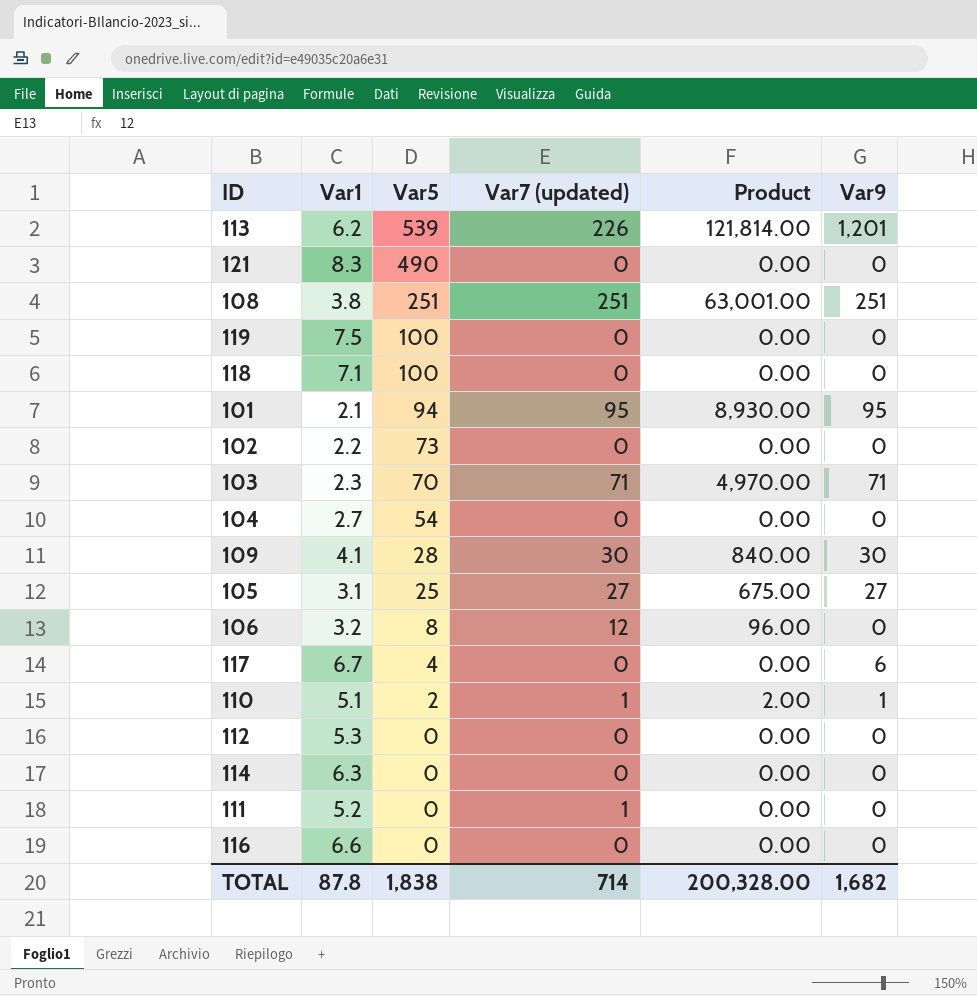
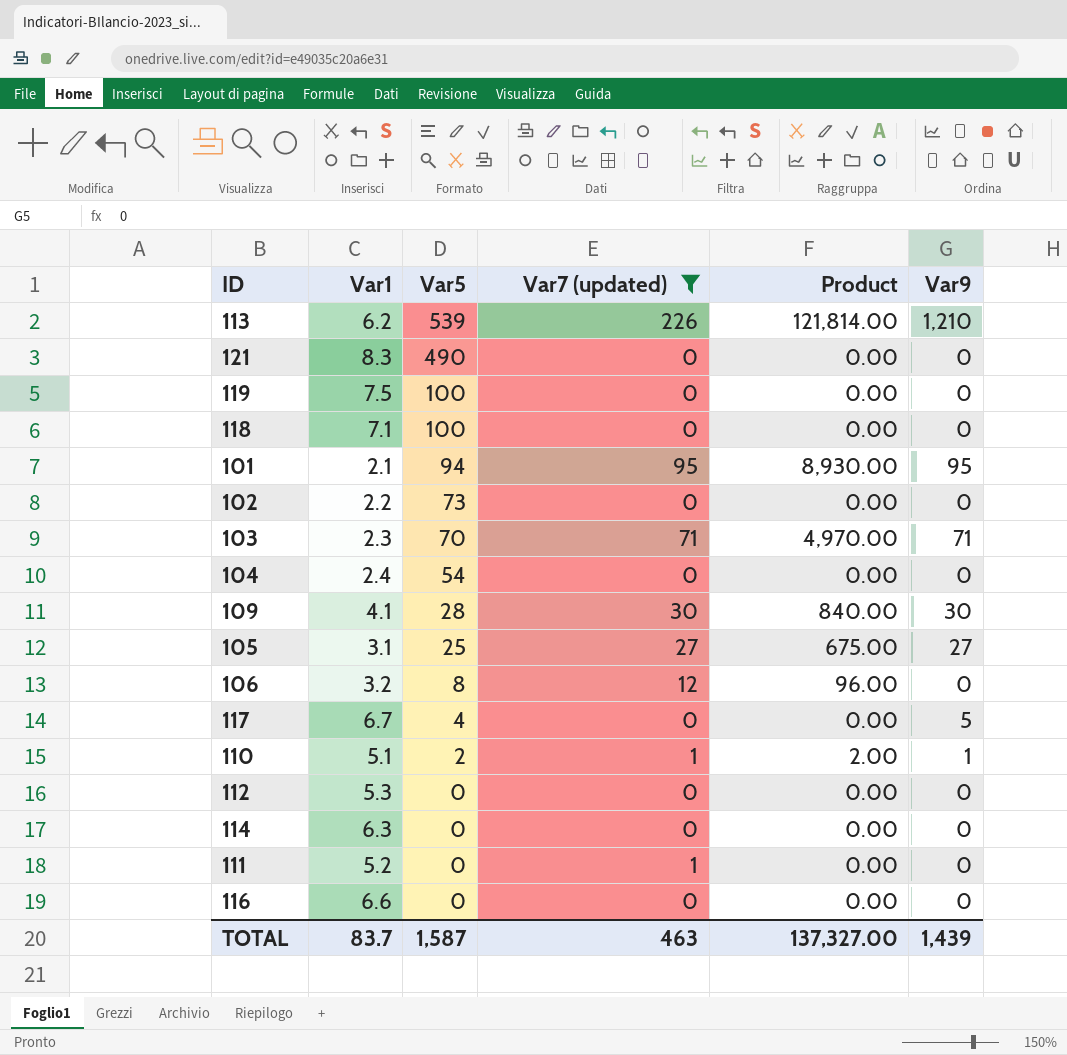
filter: none -> Var7 (updated) != 251
113 | Var9: 1,201 -> 1,210
104 | Var1: 2.7 -> 2.4
117 | Var9: 6 -> 5
TOTAL | Var1: 87.8 -> 83.7
TOTAL | Var5: 1,838 -> 1,587
TOTAL | Var7 (updated): 714 -> 463
TOTAL | Product: 200,328.00 -> 137,327.00
TOTAL | Var9: 1,682 -> 1,439

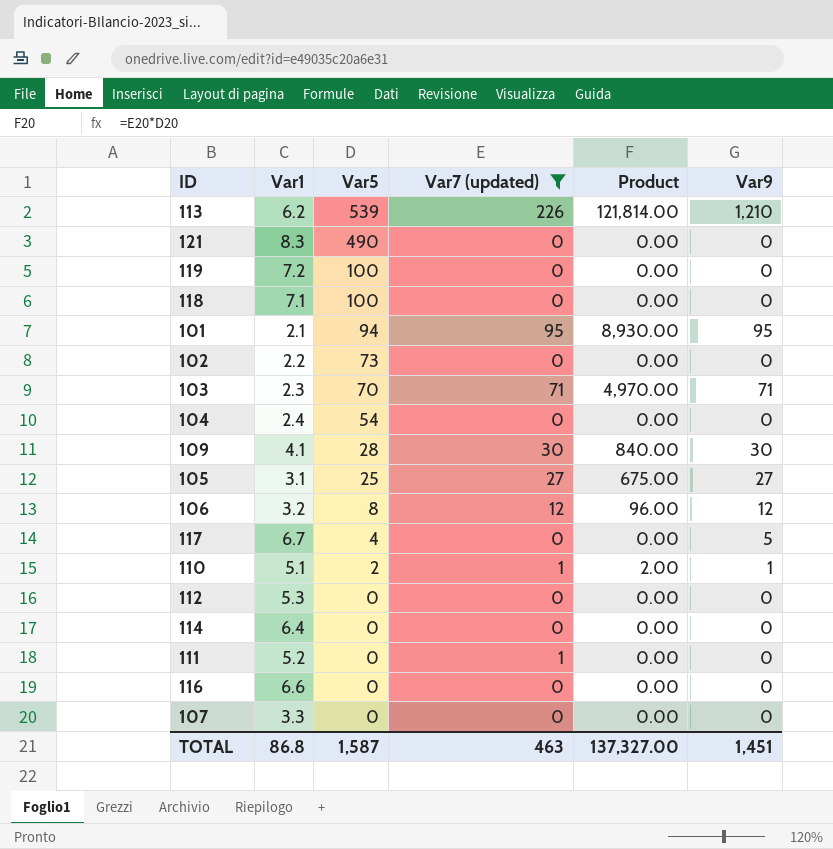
119 | Var1: 7.5 -> 7.2
106 | Var9: 0 -> 12
114 | Var1: 6.3 -> 6.4
row 107: none -> 3.3 | 0 | 0 | 0.00 | 0
TOTAL | Var1: 83.7 -> 86.8
TOTAL | Var9: 1,439 -> 1,451

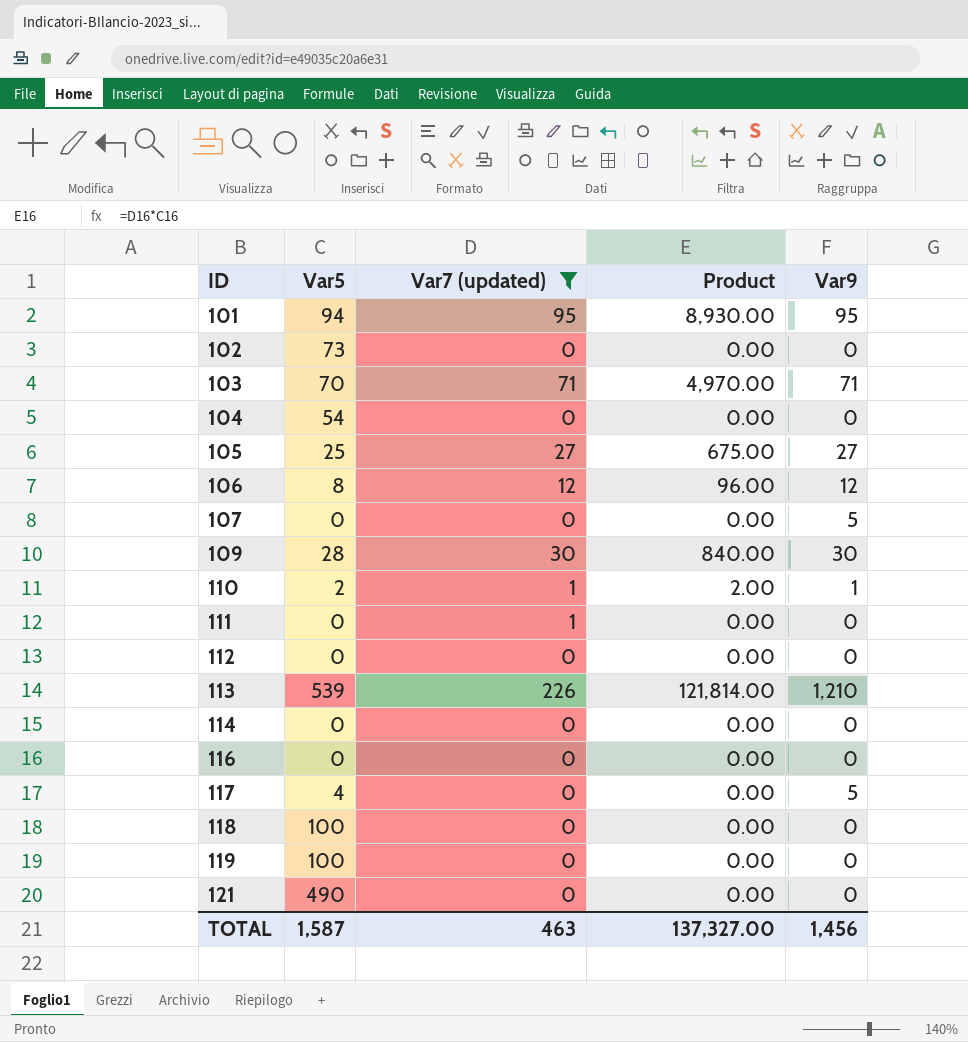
row order: Var5 descending -> ID ascending
column Var1 | position: 2 -> none
107 | Var9: 0 -> 5
TOTAL | Var9: 1,451 -> 1,456

